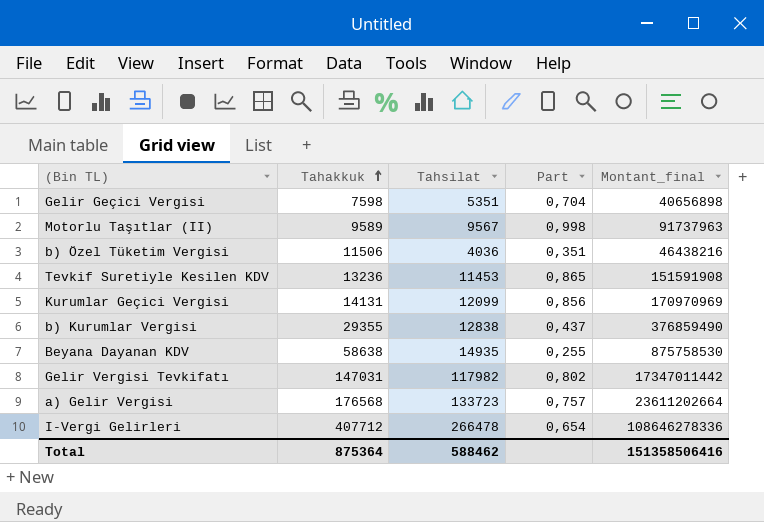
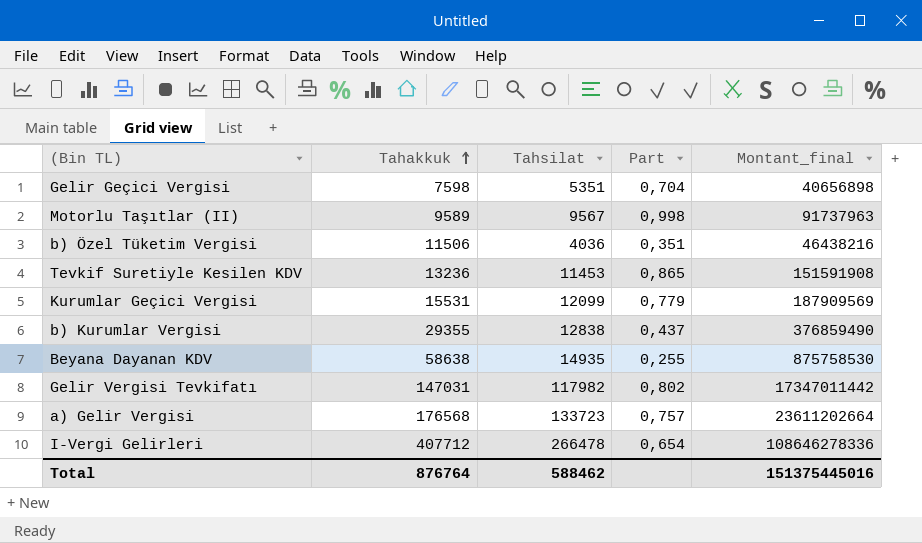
Kurumlar Geçici Vergisi | Tahakkuk: 14131 -> 15531
Kurumlar Geçici Vergisi | Part: 0,856 -> 0,779
Kurumlar Geçici Vergisi | Montant_final: 170970969 -> 187909569
Total | Tahakkuk: 875364 -> 876764
Total | Montant_final: 151358506416 -> 151375445016

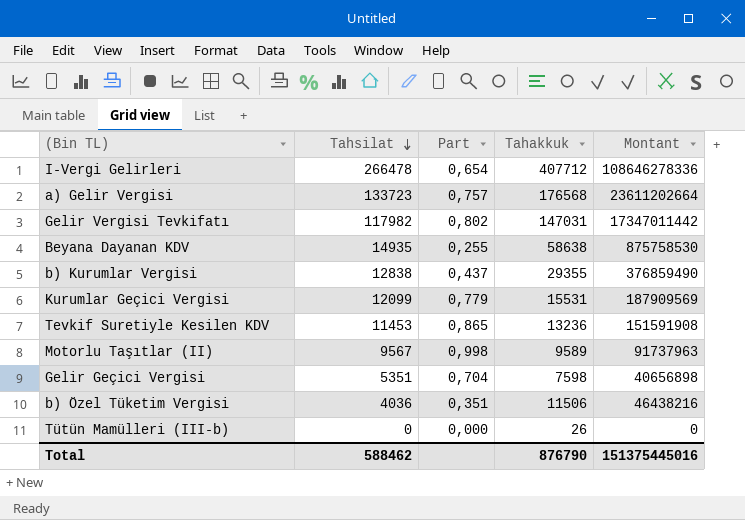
row order: Tahakkuk ascending -> Tahsilat descending
column Tahakkuk | position: 2 -> 4
column name: Montant_final -> Montant
row Tütün Mamülleri (III-b): none -> 0 | 0,000 | 26 | 0
Total | Tahakkuk: 876764 -> 876790

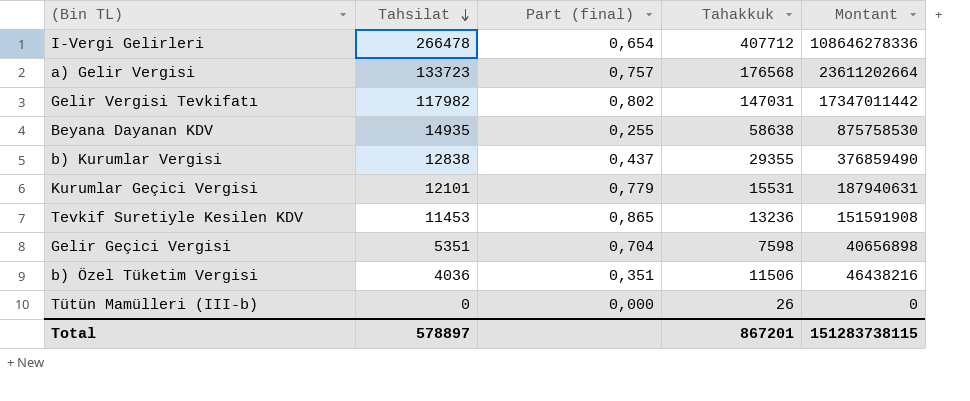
column name: Part -> Part (final)
row Motorlu Taşıtlar (II): 9567 | 0,998 | 9589 | 91737963 -> none
Kurumlar Geçici Vergisi | Tahsilat: 12099 -> 12101
Kurumlar Geçici Vergisi | Montant: 187909569 -> 187940631
Total | Tahsilat: 588462 -> 578897
Total | Tahakkuk: 876790 -> 867201
Total | Montant: 151375445016 -> 151283738115

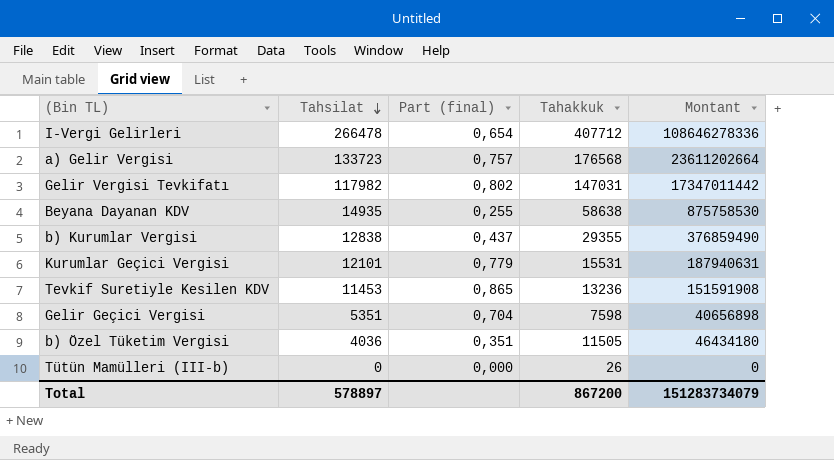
b) Özel Tüketim Vergisi | Tahakkuk: 11506 -> 11505
b) Özel Tüketim Vergisi | Montant: 46438216 -> 46434180
Total | Tahakkuk: 867201 -> 867200
Total | Montant: 151283738115 -> 151283734079

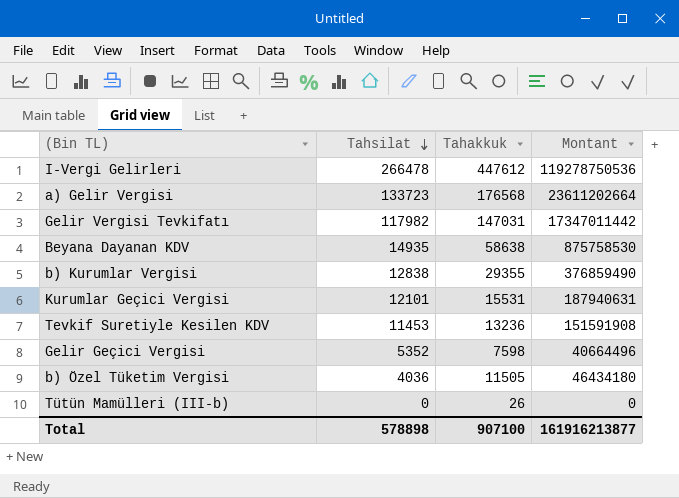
column Part (final) | formula: [Tahsilat] / [Tahakkuk] -> none
I-Vergi Gelirleri | Tahakkuk: 407712 -> 447612
I-Vergi Gelirleri | Montant: 108646278336 -> 119278750536
Gelir Geçici Vergisi | Tahsilat: 5351 -> 5352
Gelir Geçici Vergisi | Montant: 40656898 -> 40664496
Total | Tahsilat: 578897 -> 578898
Total | Tahakkuk: 867200 -> 907100
Total | Montant: 151283734079 -> 161916213877

